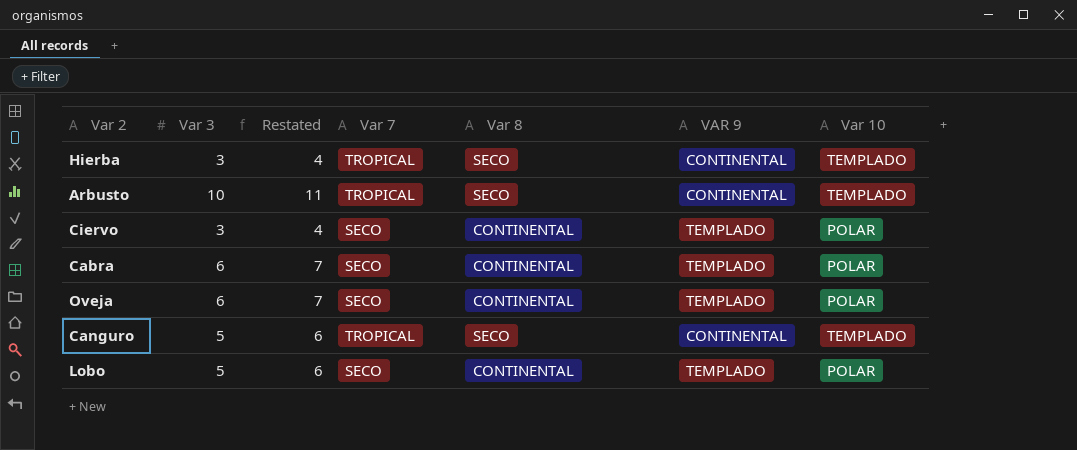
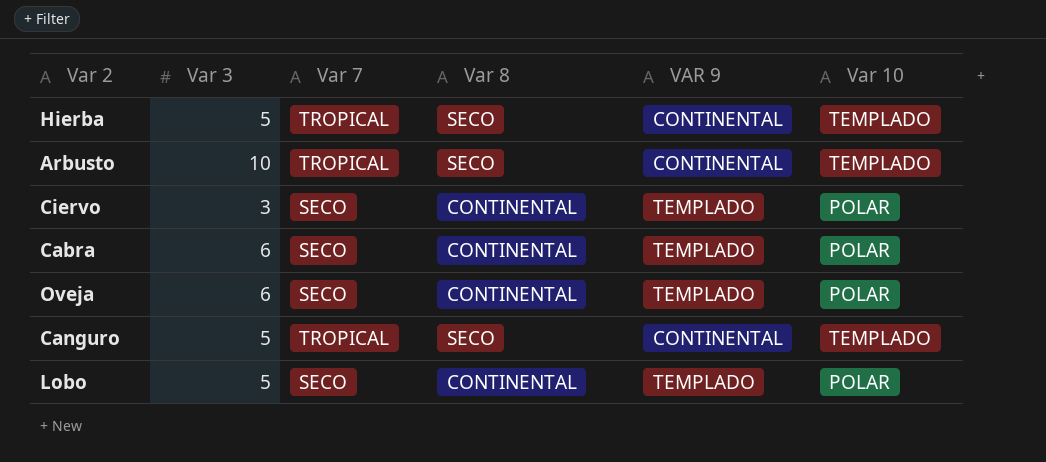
column Restated | formula: [Var 3] + 1 -> none
Hierba | Var 3: 3 -> 5

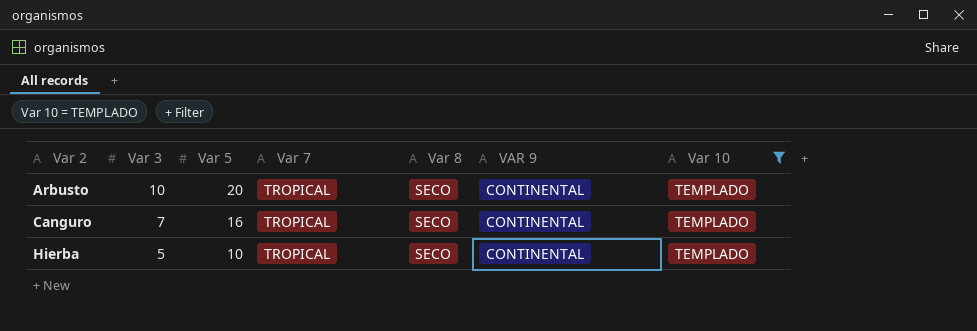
filter: none -> Var 10 = TEMPLADO
row order: none -> Var 2 ascending
column Var 5 | position: none -> 3
Canguro | Var 3: 5 -> 7

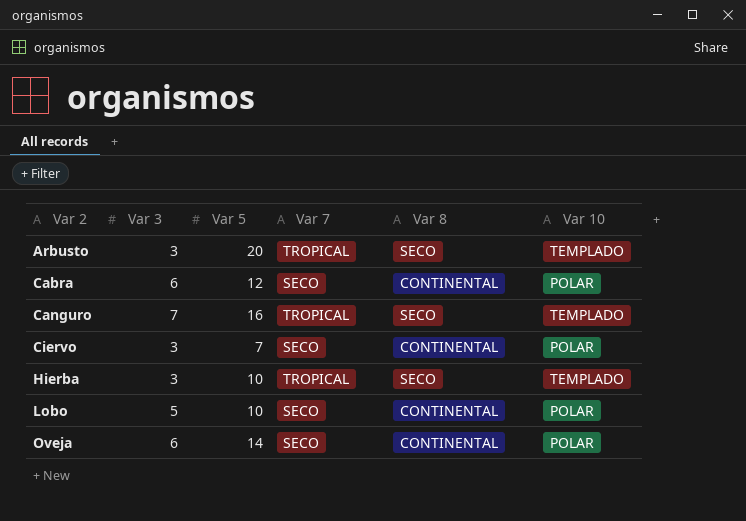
filter: Var 10 = TEMPLADO -> none
column VAR 9 | position: 6 -> none
Arbusto | Var 3: 10 -> 3
Hierba | Var 3: 5 -> 3

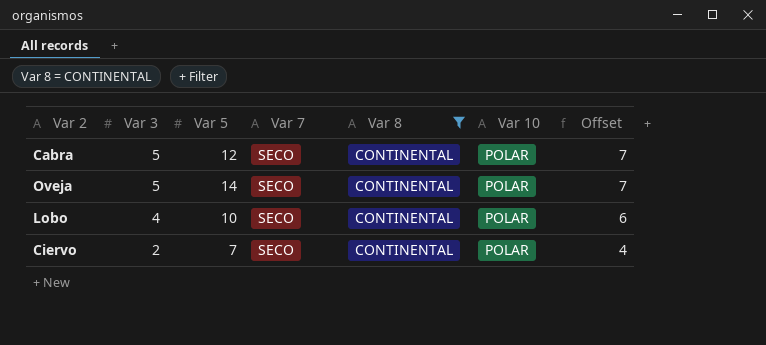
filter: none -> Var 8 = CONTINENTAL
row order: Var 2 ascending -> Var 3 descending
column Offset | formula: none -> [Var 3] + 2
Cabra | Var 3: 6 -> 5
Oveja | Var 3: 6 -> 5
Lobo | Var 3: 5 -> 4
Ciervo | Var 3: 3 -> 2

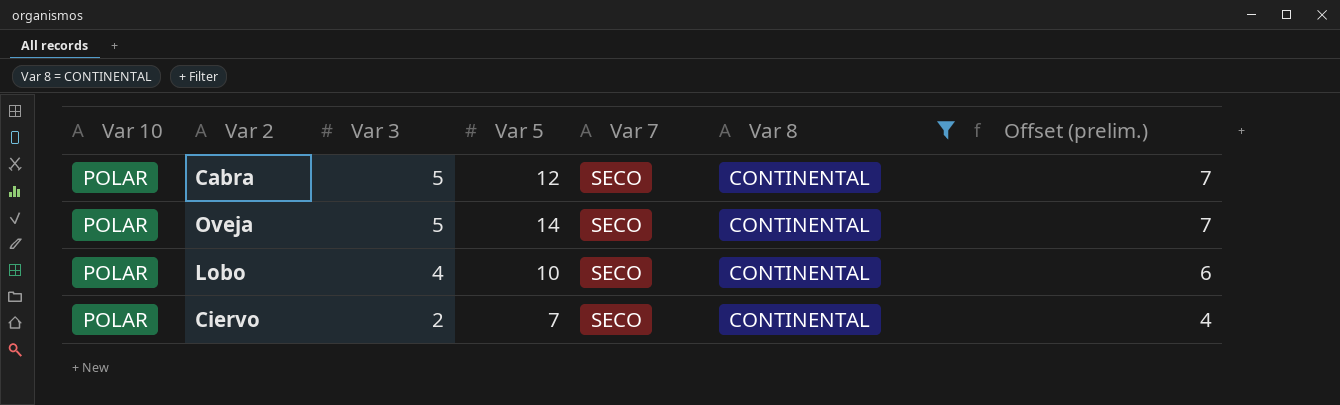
column Var 10 | position: 6 -> 1
column name: Offset -> Offset (prelim.)

